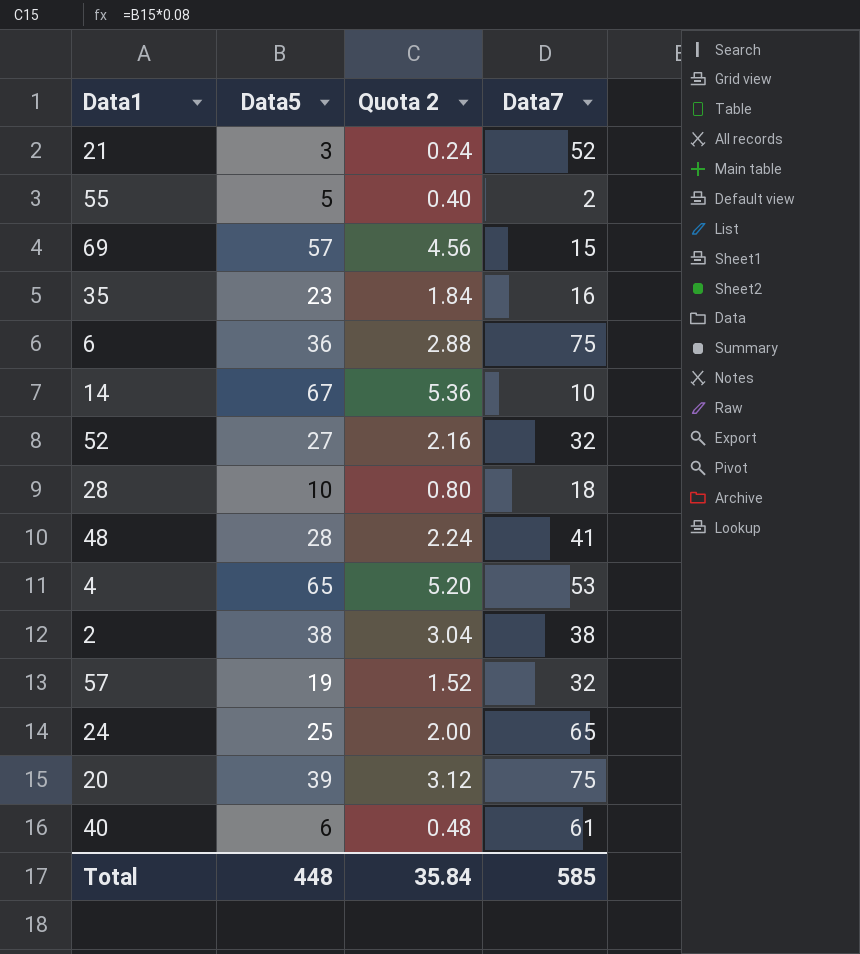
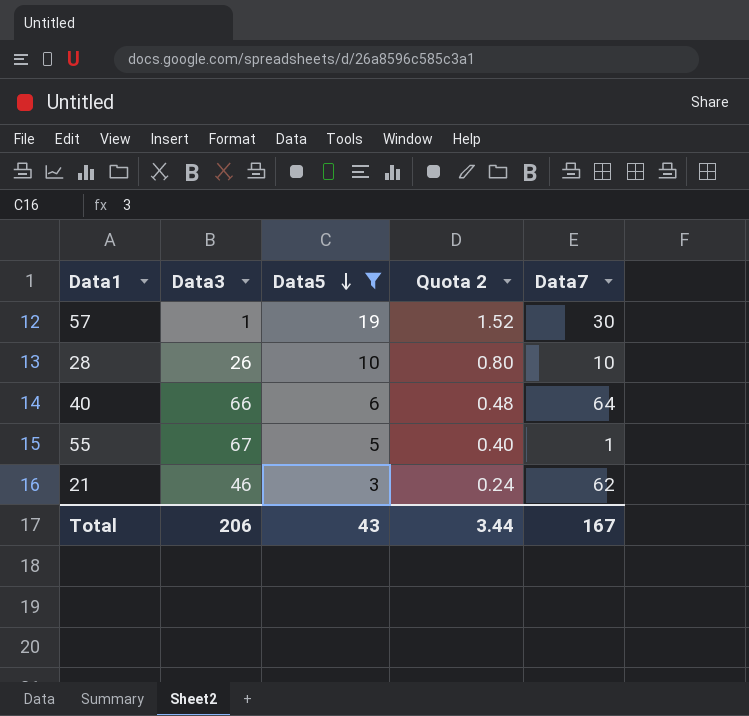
filter: none -> Data5 <= 19
row order: none -> Data5 descending
column Data3 | position: none -> 2
57 | Data7: 32 -> 30
28 | Data7: 18 -> 10
40 | Data7: 61 -> 64
55 | Data7: 2 -> 1
21 | Data7: 52 -> 62
Total | Data5: 448 -> 43
Total | Quota 2: 35.84 -> 3.44
Total | Data7: 585 -> 167

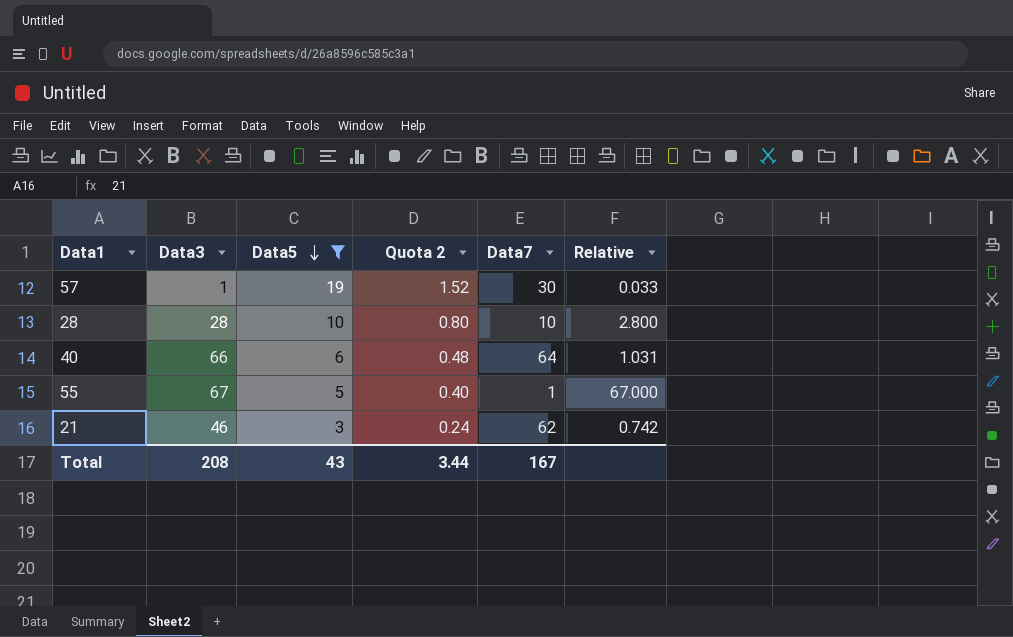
column Relative | formula: none -> [Data3] / [Data7]
28 | Data3: 26 -> 28
Total | Data3: 206 -> 208

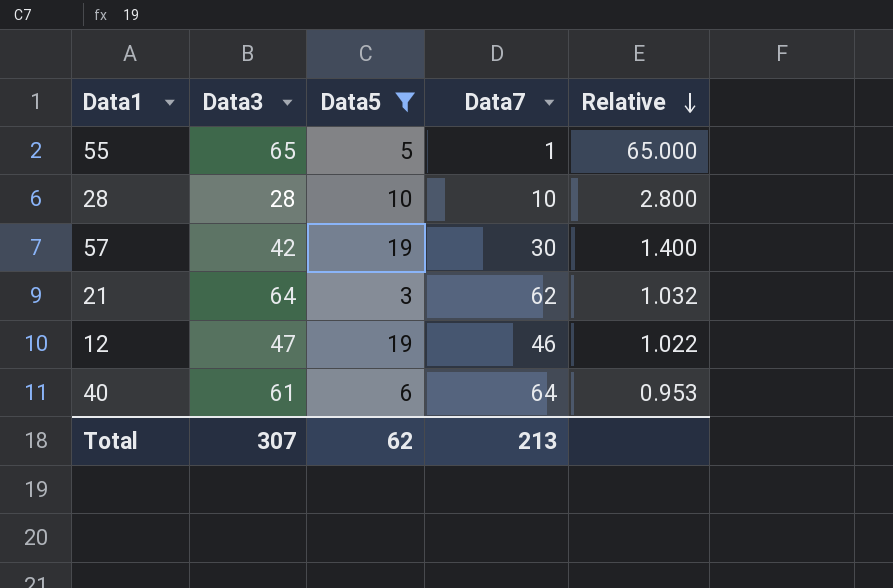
row order: Data5 descending -> Relative descending
column Quota 2 | formula: [Data5] * 0.08 -> none
55 | Data3: 67 -> 65
55 | Relative: 67.000 -> 65.000
57 | Data3: 1 -> 42
57 | Relative: 0.033 -> 1.400
21 | Data3: 46 -> 64
21 | Relative: 0.742 -> 1.032
row 12: none -> 47 | 19 | 46 | 1.022
40 | Data3: 66 -> 61
40 | Relative: 1.031 -> 0.953
Total | Data3: 208 -> 307
Total | Data5: 43 -> 62
Total | Data7: 167 -> 213

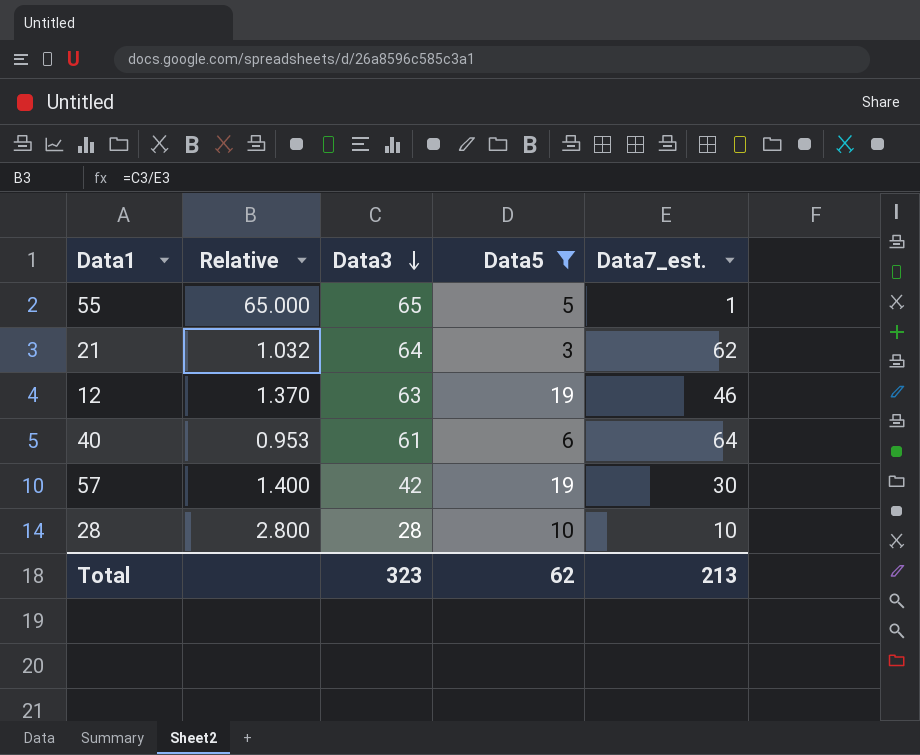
row order: Relative descending -> Data3 descending
column Relative | position: 5 -> 2
column name: Data7 -> Data7_est.
12 | Relative: 1.022 -> 1.370
12 | Data3: 47 -> 63
Total | Data3: 307 -> 323

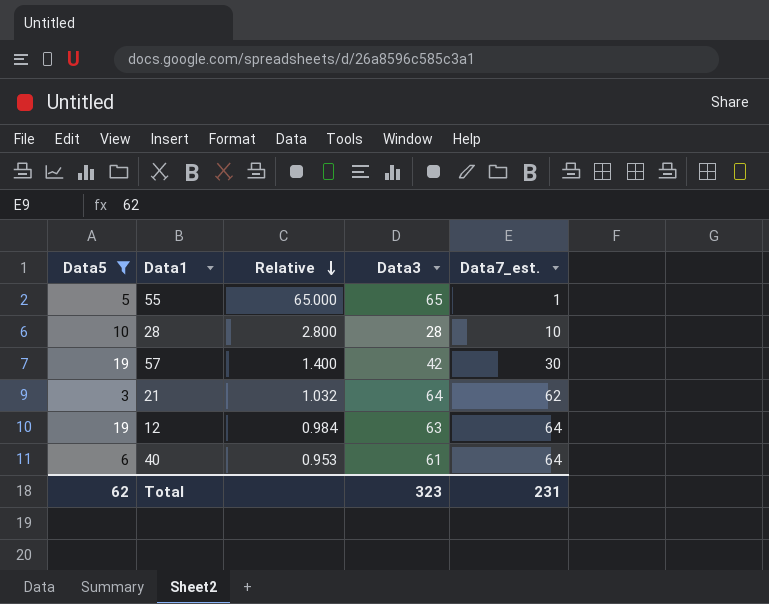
row order: Data3 descending -> Relative descending
column Data5 | position: 4 -> 1
12 | Relative: 1.370 -> 0.984
12 | Data7_est.: 46 -> 64
Total | Data7_est.: 213 -> 231

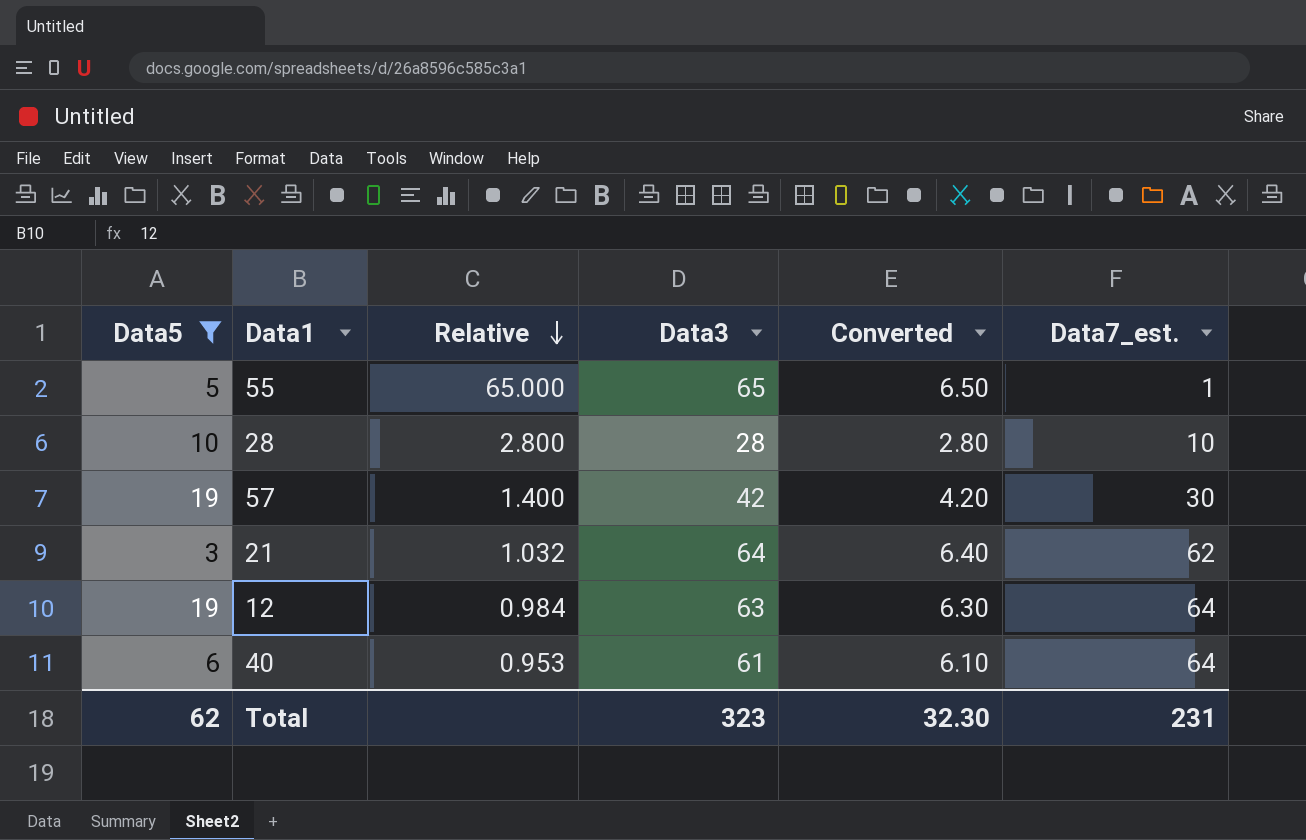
column Converted | formula: none -> [Data3] * 0.1

